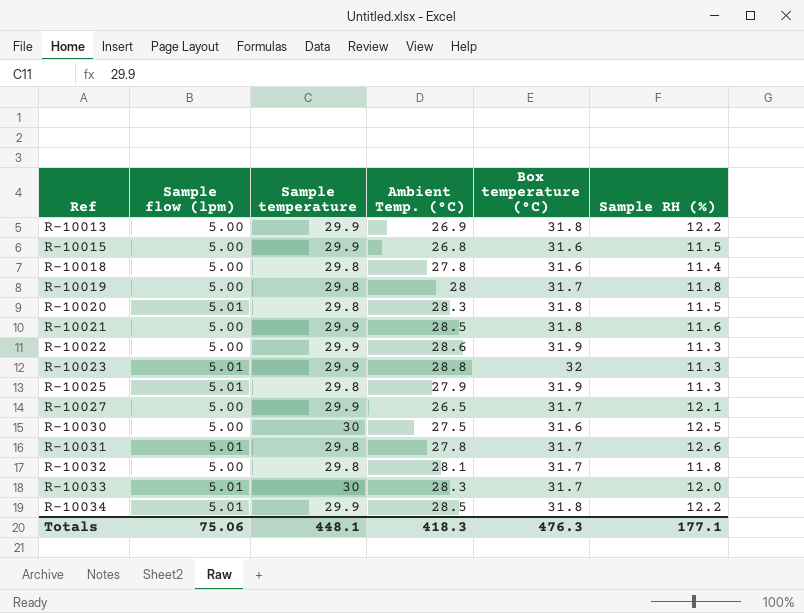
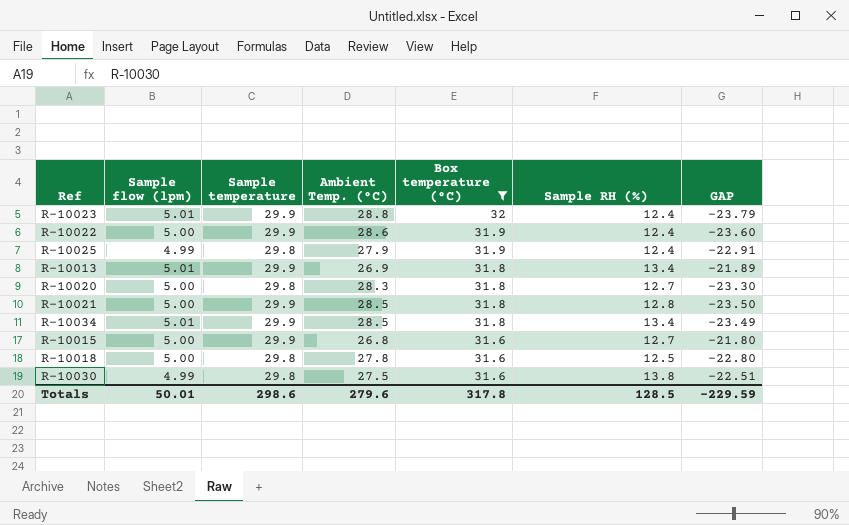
filter: none -> Box temperature (°C) != 31.7
row order: Ref ascending -> Box temperature (°C) descending
column GAP | formula: none -> [Sample flow (lpm)] - [Ambient Temp. (°C)]
R-10023 | Sample RH (%): 11.3 -> 12.4
R-10022 | Sample RH (%): 11.3 -> 12.4
R-10025 | Sample flow (lpm): 5.01 -> 4.99
R-10025 | Sample RH (%): 11.3 -> 12.4
R-10013 | Sample flow (lpm): 5.00 -> 5.01
R-10013 | Sample RH (%): 12.2 -> 13.4
R-10020 | Sample flow (lpm): 5.01 -> 5.00
R-10020 | Sample RH (%): 11.5 -> 12.7
R-10021 | Sample RH (%): 11.6 -> 12.8
R-10034 | Sample RH (%): 12.2 -> 13.4
R-10015 | Sample RH (%): 11.5 -> 12.7
R-10018 | Sample RH (%): 11.4 -> 12.5
R-10030 | Sample flow (lpm): 5.00 -> 4.99
R-10030 | Sample temperature: 30 -> 29.8
R-10030 | Sample RH (%): 12.5 -> 13.8
Totals | Sample flow (lpm): 75.06 -> 50.01
Totals | Sample temperature: 448.1 -> 298.6
Totals | Ambient Temp. (°C): 418.3 -> 279.6
Totals | Box temperature (°C): 476.3 -> 317.8
Totals | Sample RH (%): 177.1 -> 128.5

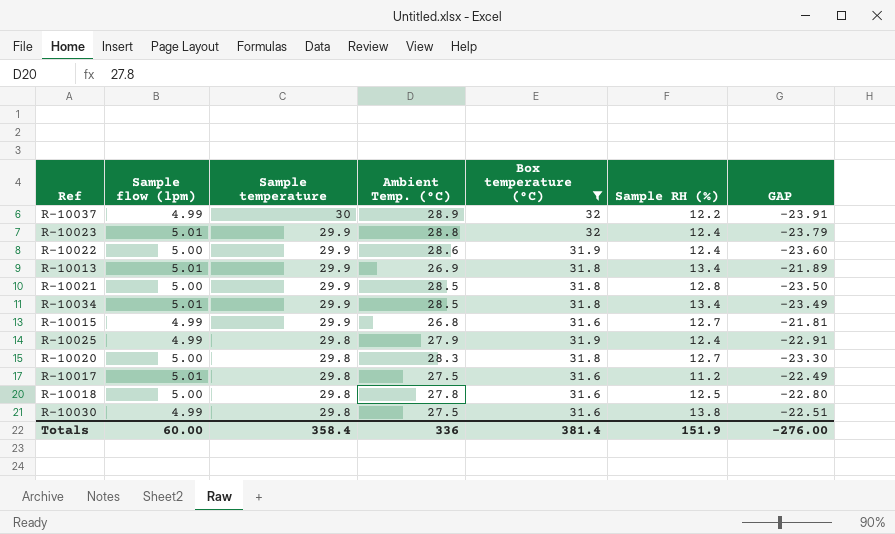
row order: Box temperature (°C) descending -> Sample temperature descending
row R-10037: none -> 4.99 | 30 | 28.9 | 32 | 12.2 | -23.91
R-10015 | Sample flow (lpm): 5.00 -> 4.99
R-10015 | GAP: -21.80 -> -21.81
row R-10017: none -> 5.01 | 29.8 | 27.5 | 31.6 | 11.2 | -22.49
Totals | Sample flow (lpm): 50.01 -> 60.00
Totals | Sample temperature: 298.6 -> 358.4
Totals | Ambient Temp. (°C): 279.6 -> 336
Totals | Box temperature (°C): 317.8 -> 381.4
Totals | Sample RH (%): 128.5 -> 151.9
Totals | GAP: -229.59 -> -276.00

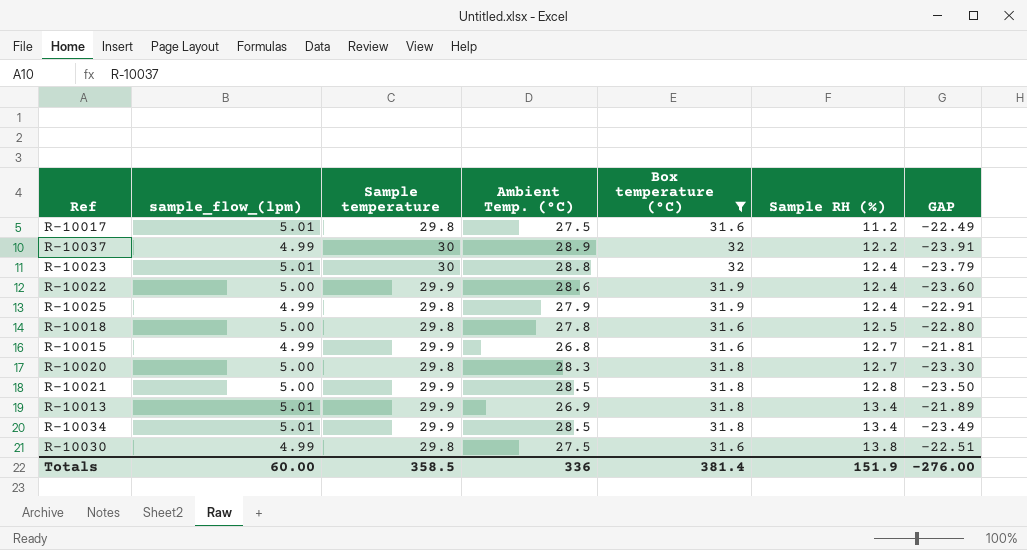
row order: Sample temperature descending -> Sample RH (%) ascending
column name: Sample flow (lpm) -> sample_flow_(lpm)
R-10023 | Sample temperature: 29.9 -> 30
Totals | Sample temperature: 358.4 -> 358.5

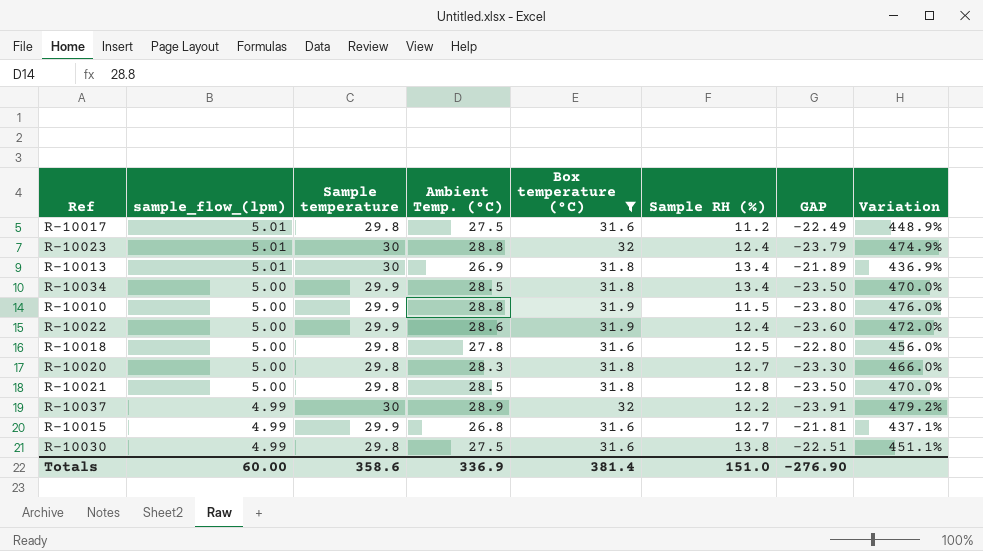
row order: Sample RH (%) ascending -> sample_flow_(lpm) descending
column Variation | formula: none -> ([Ambient Temp. (°C)] - [sample_flow_(lpm)]) / [sample_flow_(lpm)]
row R-10025: 4.99 | 29.8 | 27.9 | 31.9 | 12.4 | -22.91 -> none
R-10013 | Sample temperature: 29.9 -> 30
R-10034 | sample_flow_(lpm): 5.01 -> 5.00
R-10034 | GAP: -23.49 -> -23.50
row R-10010: none -> 5.00 | 29.9 | 28.8 | 31.9 | 11.5 | -23.80 | 476.0%
R-10021 | Sample temperature: 29.9 -> 29.8
Totals | Sample temperature: 358.5 -> 358.6
Totals | Ambient Temp. (°C): 336 -> 336.9
Totals | Sample RH (%): 151.9 -> 151.0
Totals | GAP: -276.00 -> -276.90

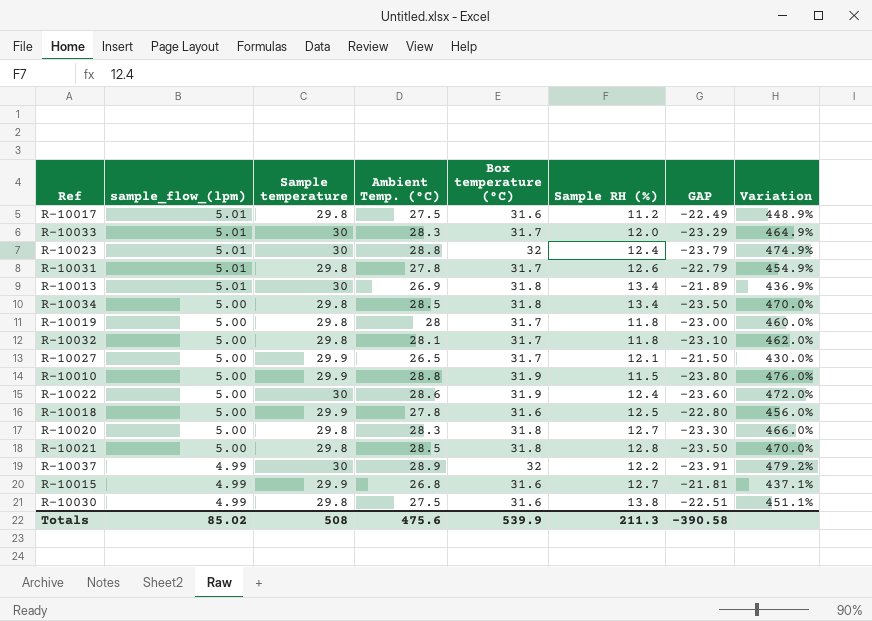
filter: Box temperature (°C) != 31.7 -> none
R-10034 | Sample temperature: 29.9 -> 29.8
R-10022 | Sample temperature: 29.9 -> 30
R-10018 | Sample temperature: 29.8 -> 29.9
Totals | sample_flow_(lpm): 60.00 -> 85.02
Totals | Sample temperature: 358.6 -> 508
Totals | Ambient Temp. (°C): 336.9 -> 475.6
Totals | Box temperature (°C): 381.4 -> 539.9
Totals | Sample RH (%): 151.0 -> 211.3
Totals | GAP: -276.90 -> -390.58

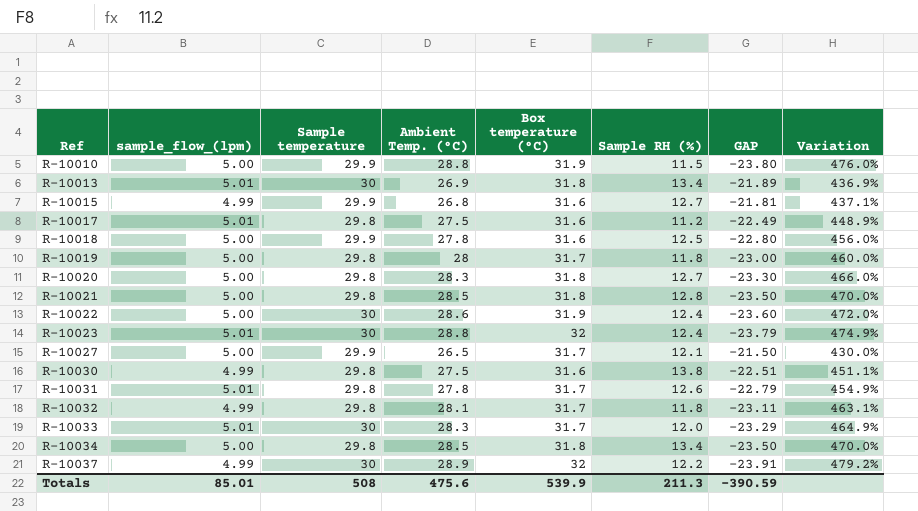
row order: sample_flow_(lpm) descending -> Ref ascending
R-10032 | sample_flow_(lpm): 5.00 -> 4.99
R-10032 | GAP: -23.10 -> -23.11
R-10032 | Variation: 462.0% -> 463.1%
Totals | sample_flow_(lpm): 85.02 -> 85.01
Totals | GAP: -390.58 -> -390.59

